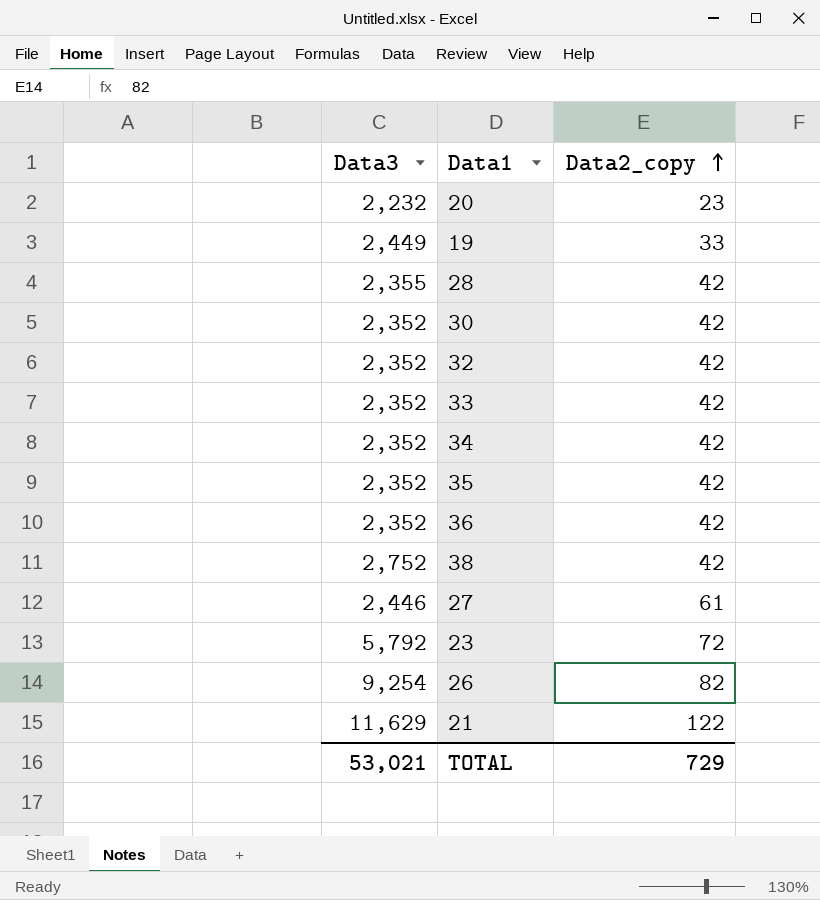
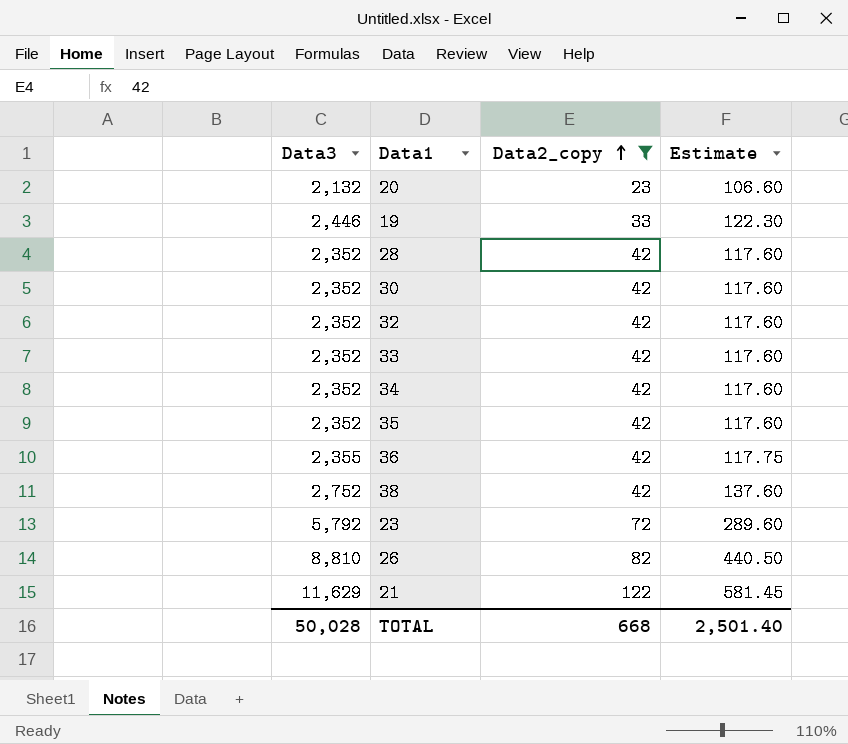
filter: none -> Data2_copy != 61
column Estimate | formula: none -> [Data3] * 0.05
20 | Data3: 2,232 -> 2,132
19 | Data3: 2,449 -> 2,446
28 | Data3: 2,355 -> 2,352
36 | Data3: 2,352 -> 2,355
26 | Data3: 9,254 -> 8,810
TOTAL | Data3: 53,021 -> 50,028
TOTAL | Data2_copy: 729 -> 668

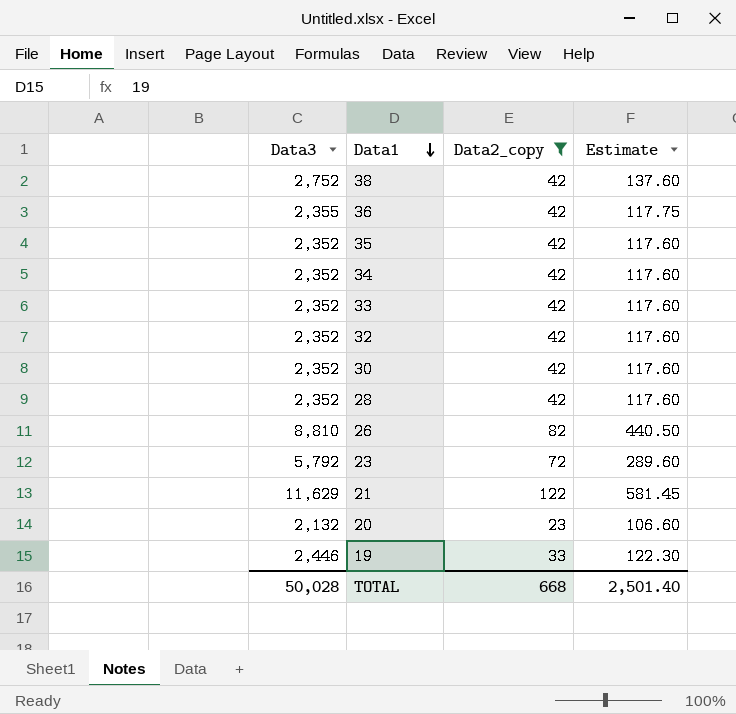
row order: Data2_copy ascending -> Data1 descending

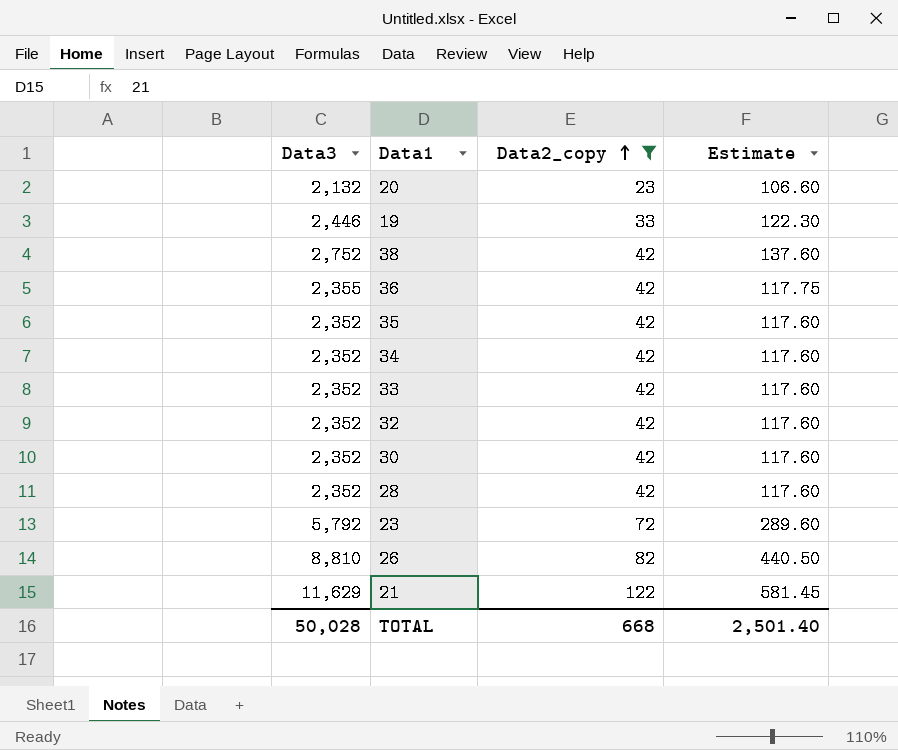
row order: Data1 descending -> Data2_copy ascending

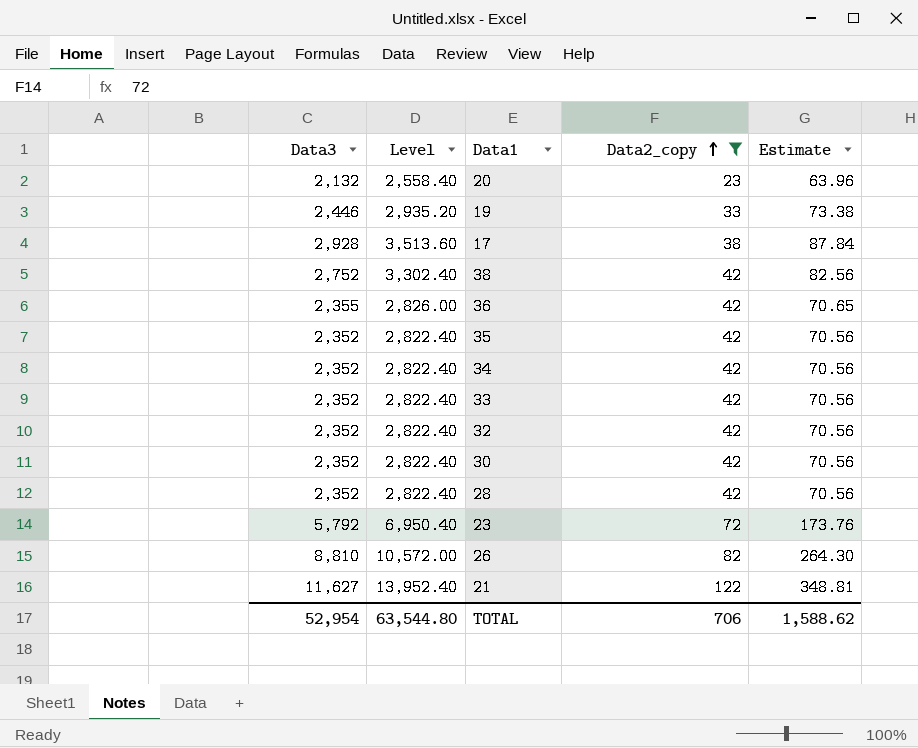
column Level | formula: none -> [Data3] * 1.2
column Estimate | formula: [Data3] * 0.05 -> [Data3] * 0.03
row 17: none -> 2,928 | 3,513.60 | 38 | 87.84
21 | Data3: 11,629 -> 11,627
TOTAL | Data3: 50,028 -> 52,954
TOTAL | Data2_copy: 668 -> 706
TOTAL | Estimate: 2,501.40 -> 1,588.62

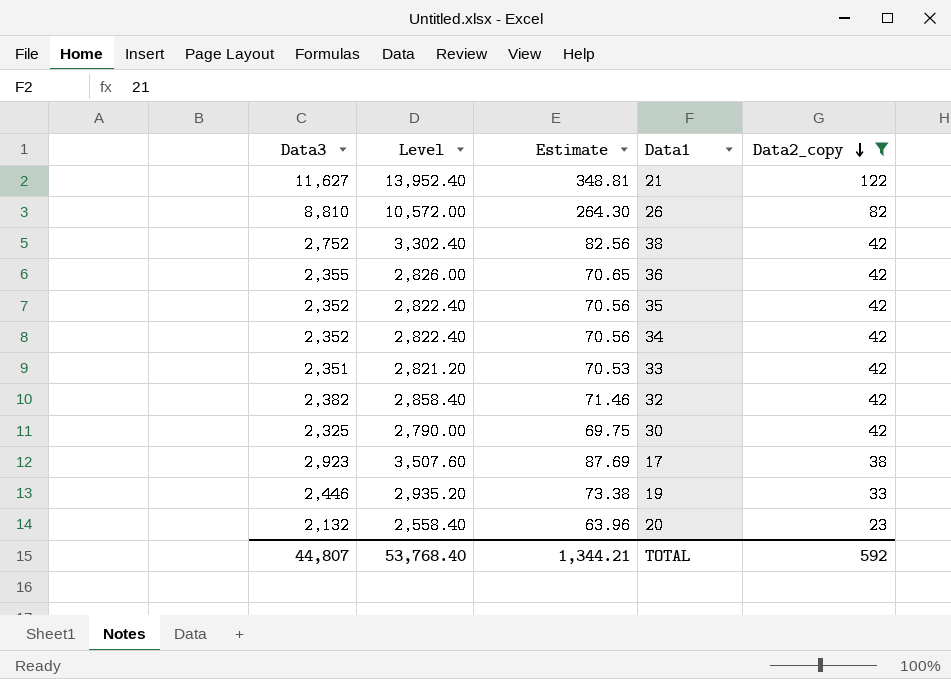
row order: Data2_copy ascending -> Data2_copy descending
column Estimate | position: 5 -> 3
row 28: 2,352 | 2,822.40 | 42 | 70.56 -> none
row 23: 5,792 | 6,950.40 | 72 | 173.76 -> none
33 | Data3: 2,352 -> 2,351
33 | Level: 2,822.40 -> 2,821.20
33 | Estimate: 70.56 -> 70.53
32 | Data3: 2,352 -> 2,382
32 | Level: 2,822.40 -> 2,858.40
32 | Estimate: 70.56 -> 71.46
30 | Data3: 2,352 -> 2,325
30 | Level: 2,822.40 -> 2,790.00
30 | Estimate: 70.56 -> 69.75
17 | Data3: 2,928 -> 2,923
17 | Level: 3,513.60 -> 3,507.60
17 | Estimate: 87.84 -> 87.69
TOTAL | Data3: 52,954 -> 44,807
TOTAL | Level: 63,544.80 -> 53,768.40
TOTAL | Estimate: 1,588.62 -> 1,344.21
TOTAL | Data2_copy: 706 -> 592

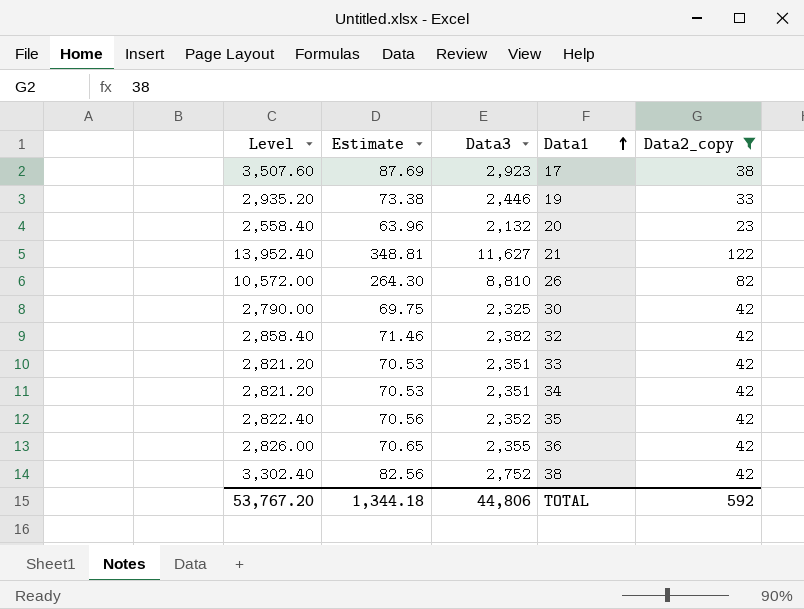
row order: Data2_copy descending -> Data1 ascending
column Data3 | position: 1 -> 3
34 | Level: 2,822.40 -> 2,821.20
34 | Estimate: 70.56 -> 70.53
34 | Data3: 2,352 -> 2,351
TOTAL | Level: 53,768.40 -> 53,767.20
TOTAL | Estimate: 1,344.21 -> 1,344.18
TOTAL | Data3: 44,807 -> 44,806

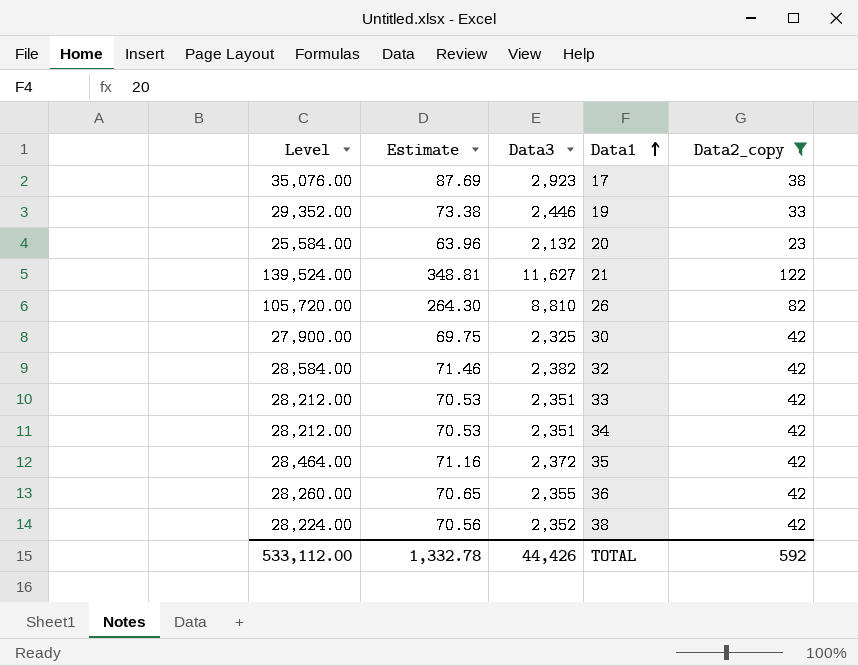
column Level | formula: [Data3] * 1.2 -> [Data3] * 12
35 | Estimate: 70.56 -> 71.16
35 | Data3: 2,352 -> 2,372
38 | Estimate: 82.56 -> 70.56
38 | Data3: 2,752 -> 2,352
TOTAL | Level: 53,767.20 -> 533,112.00
TOTAL | Estimate: 1,344.18 -> 1,332.78
TOTAL | Data3: 44,806 -> 44,426

